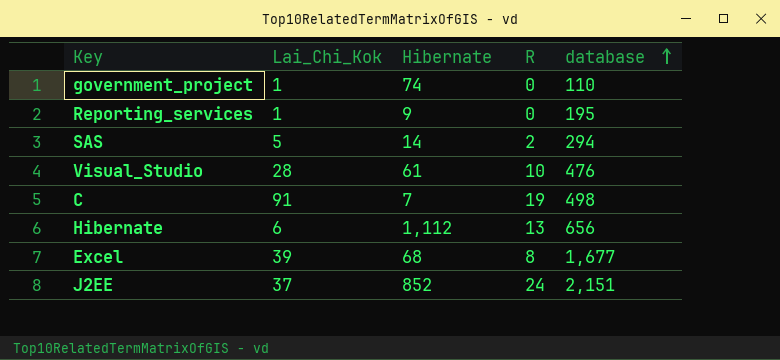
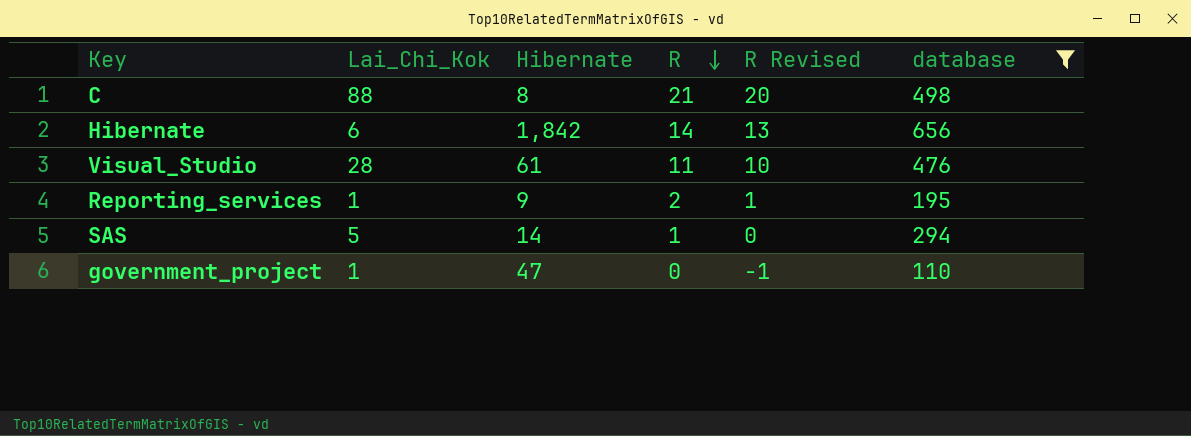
filter: none -> database <= 656
row order: database ascending -> R descending
column R Revised | formula: none -> [R] - 1
C | Lai_Chi_Kok: 91 -> 88
C | Hibernate: 7 -> 8
C | R: 19 -> 21
Hibernate | Hibernate: 1,112 -> 1,842
Hibernate | R: 13 -> 14
Visual_Studio | R: 10 -> 11
Reporting_services | R: 0 -> 2
SAS | R: 2 -> 1
government_project | Hibernate: 74 -> 47

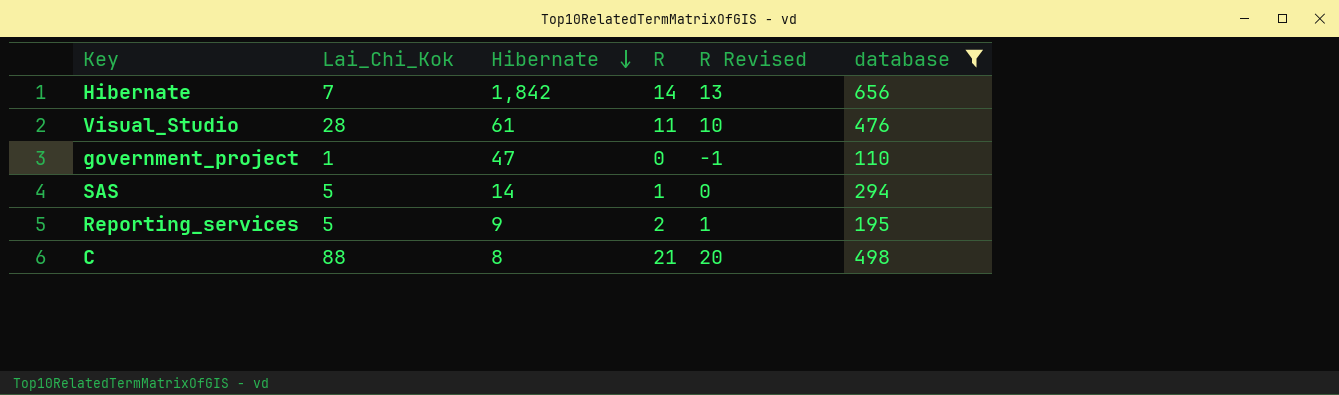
row order: R descending -> Hibernate descending
Hibernate | Lai_Chi_Kok: 6 -> 7
Reporting_services | Lai_Chi_Kok: 1 -> 5

